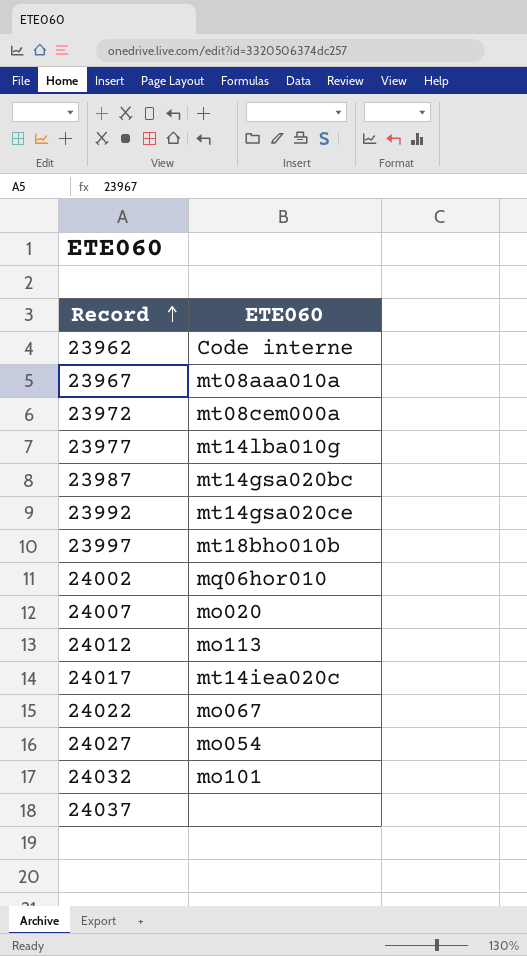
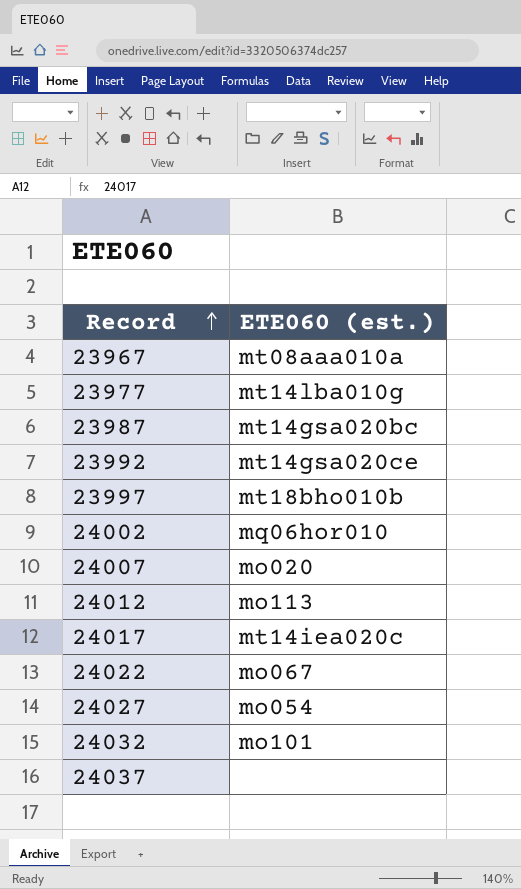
column name: ETE060 -> ETE060 (est.)
row 23962: Code interne -> none
row 23972: mt08cem000a -> none

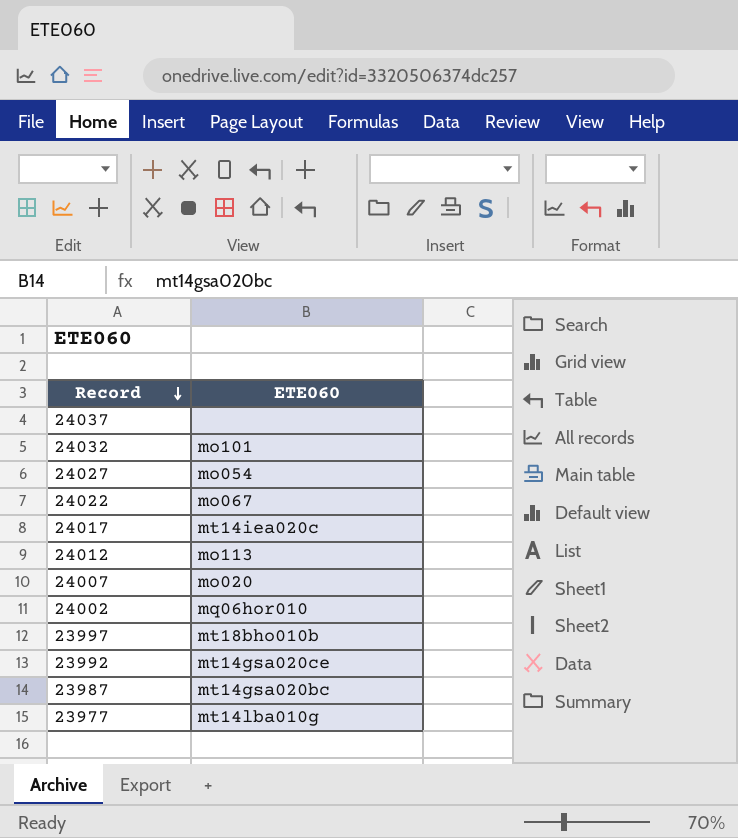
row order: Record ascending -> Record descending
column name: ETE060 (est.) -> ETE060
row 23967: mt08aaa010a -> none

